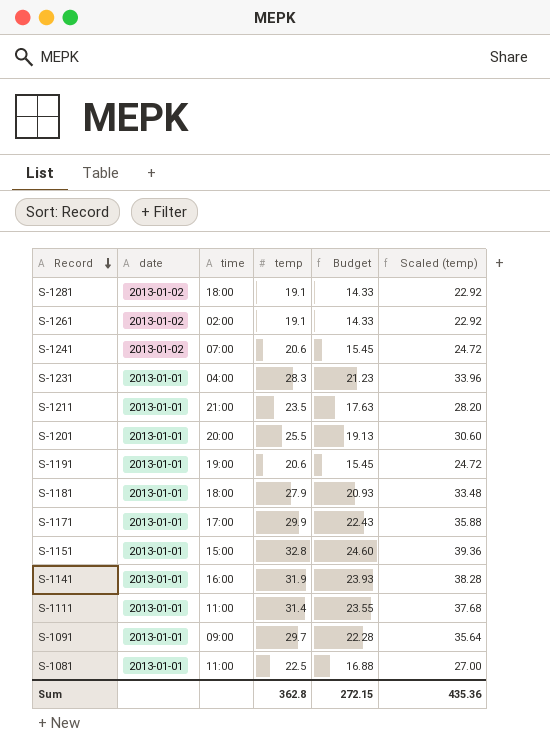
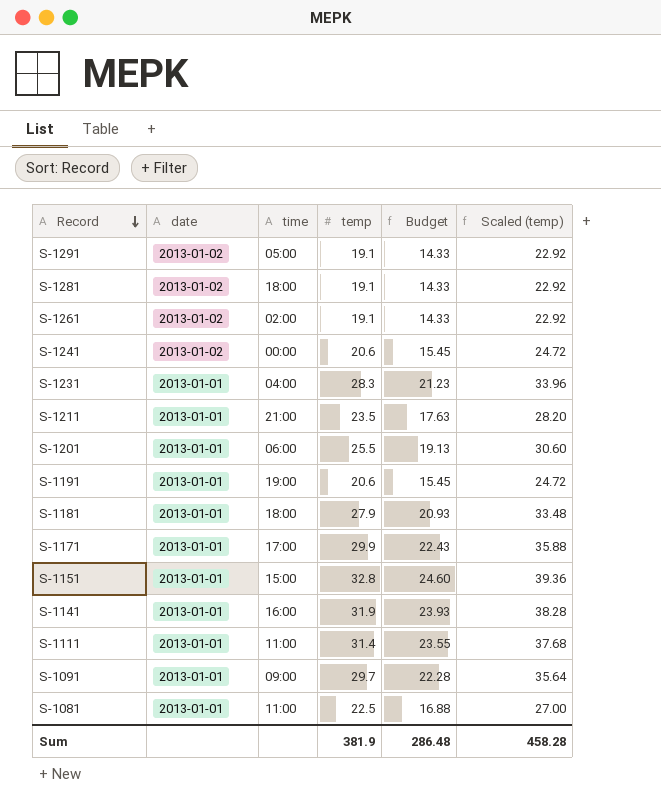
row S-1291: none -> 2013-01-02 | 05:00 | 19.1 | 14.33 | 22.92
S-1241 | time: 07:00 -> 00:00
S-1201 | time: 20:00 -> 06:00
Sum | temp: 362.8 -> 381.9
Sum | Budget: 272.15 -> 286.48
Sum | Scaled (temp): 435.36 -> 458.28

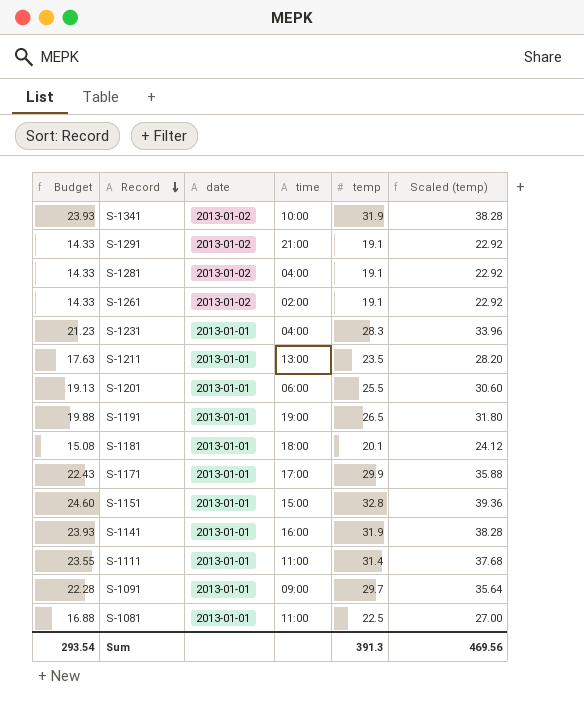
column Budget | position: 5 -> 1
row S-1241: 2013-01-02 | 00:00 | 20.6 | 15.45 | 24.72 -> none
row S-1341: none -> 23.93 | 2013-01-02 | 10:00 | 31.9 | 38.28
S-1291 | time: 05:00 -> 21:00
S-1281 | time: 18:00 -> 04:00
S-1211 | time: 21:00 -> 13:00
S-1191 | Budget: 15.45 -> 19.88
S-1191 | temp: 20.6 -> 26.5
S-1191 | Scaled (temp): 24.72 -> 31.80
S-1181 | Budget: 20.93 -> 15.08
S-1181 | temp: 27.9 -> 20.1
S-1181 | Scaled (temp): 33.48 -> 24.12
Sum | Budget: 286.48 -> 293.54
Sum | temp: 381.9 -> 391.3
Sum | Scaled (temp): 458.28 -> 469.56

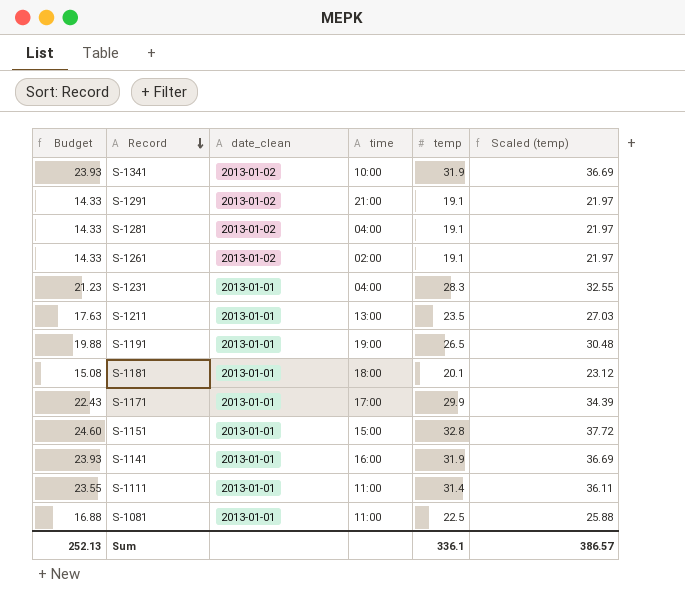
column name: date -> date_clean
column Scaled (temp) | formula: [temp] * 1.2 -> [temp] * 1.15
row S-1201: 19.13 | 2013-01-01 | 06:00 | 25.5 | 30.60 -> none
row S-1091: 22.28 | 2013-01-01 | 09:00 | 29.7 | 35.64 -> none
Sum | Budget: 293.54 -> 252.13
Sum | temp: 391.3 -> 336.1
Sum | Scaled (temp): 469.56 -> 386.57

